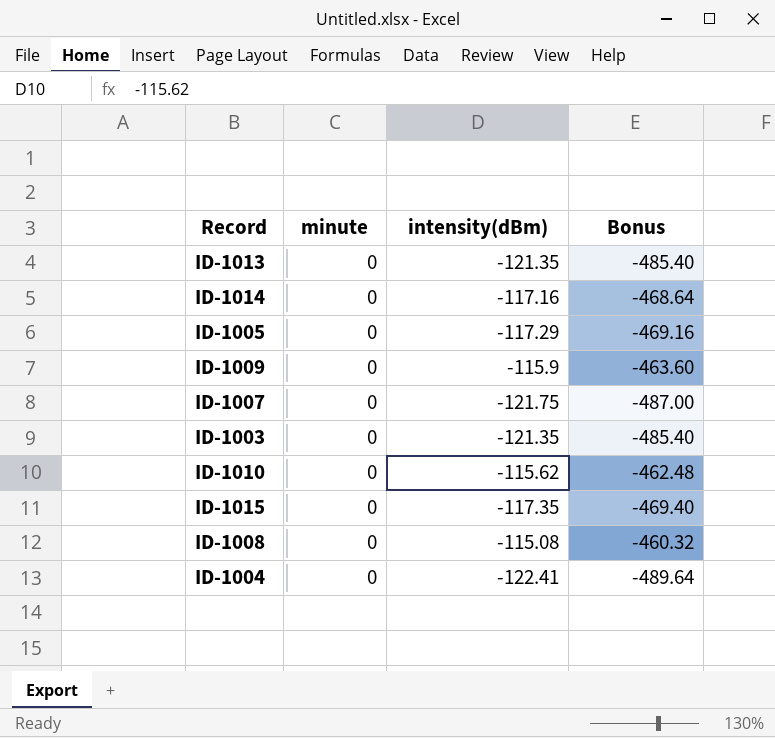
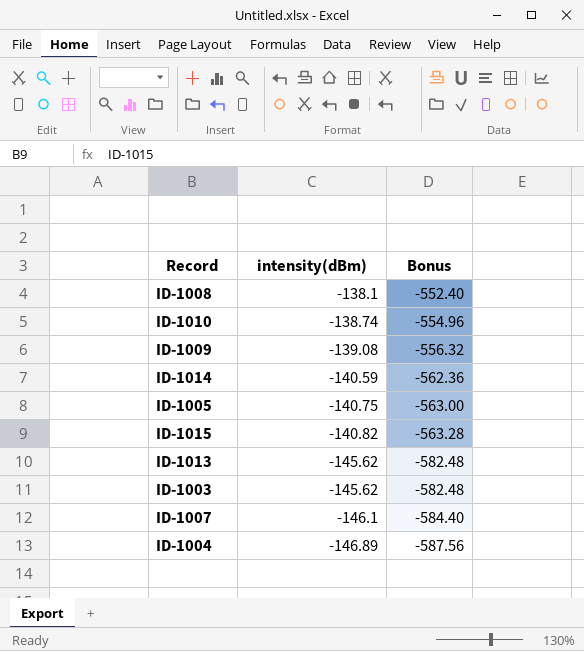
row order: none -> intensity(dBm) descending
column minute | position: 2 -> none
ID-1008 | intensity(dBm): -115.08 -> -138.1
ID-1008 | Bonus: -460.32 -> -552.40
ID-1010 | intensity(dBm): -115.62 -> -138.74
ID-1010 | Bonus: -462.48 -> -554.96
ID-1009 | intensity(dBm): -115.9 -> -139.08
ID-1009 | Bonus: -463.60 -> -556.32
ID-1014 | intensity(dBm): -117.16 -> -140.59
ID-1014 | Bonus: -468.64 -> -562.36
ID-1005 | intensity(dBm): -117.29 -> -140.75
ID-1005 | Bonus: -469.16 -> -563.00
ID-1015 | intensity(dBm): -117.35 -> -140.82
ID-1015 | Bonus: -469.40 -> -563.28
ID-1013 | intensity(dBm): -121.35 -> -145.62
ID-1013 | Bonus: -485.40 -> -582.48
ID-1003 | intensity(dBm): -121.35 -> -145.62
ID-1003 | Bonus: -485.40 -> -582.48
ID-1007 | intensity(dBm): -121.75 -> -146.1
ID-1007 | Bonus: -487.00 -> -584.40
ID-1004 | intensity(dBm): -122.41 -> -146.89
ID-1004 | Bonus: -489.64 -> -587.56

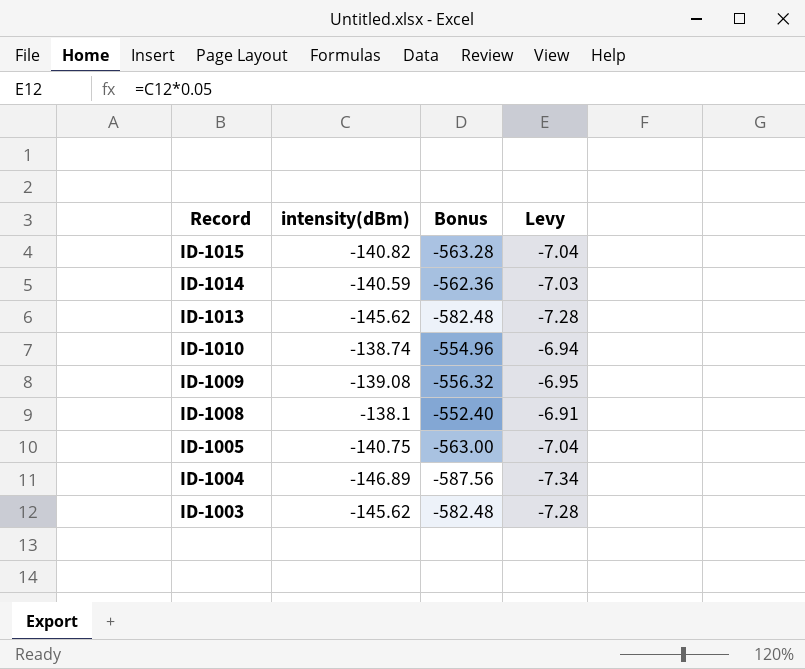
row order: intensity(dBm) descending -> Record descending
column Levy | formula: none -> [intensity(dBm)] * 0.05
row ID-1007: -146.1 | -584.40 -> none

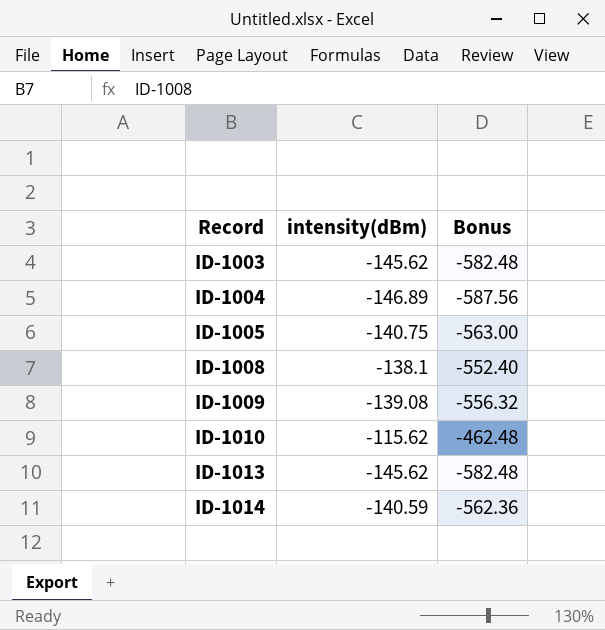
row order: Record descending -> Record ascending
column Levy | formula: [intensity(dBm)] * 0.05 -> none
row ID-1015: -140.82 | -563.28 | -7.04 -> none
ID-1010 | intensity(dBm): -138.74 -> -115.62
ID-1010 | Bonus: -554.96 -> -462.48

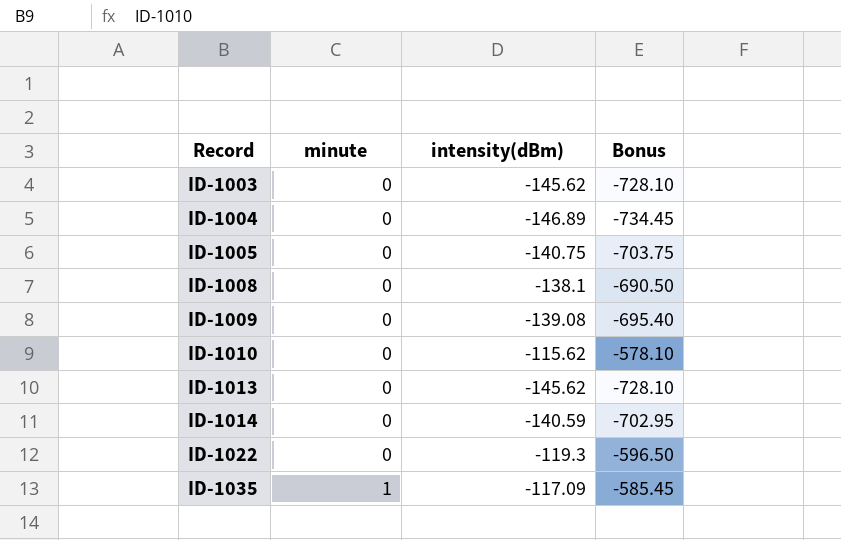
column minute | position: none -> 2
column Bonus | formula: [intensity(dBm)] * 4 -> [intensity(dBm)] * 5
row ID-1022: none -> 0 | -119.3 | -596.50
row ID-1035: none -> 1 | -117.09 | -585.45

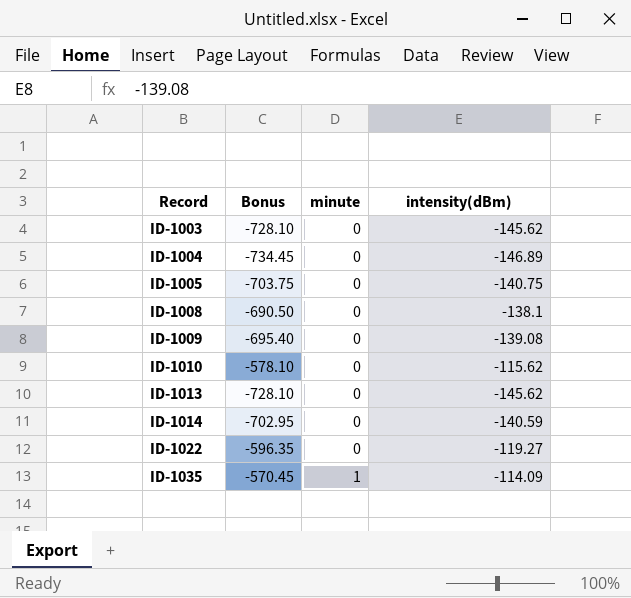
column Bonus | position: 4 -> 2
ID-1022 | Bonus: -596.50 -> -596.35
ID-1022 | intensity(dBm): -119.3 -> -119.27
ID-1035 | Bonus: -585.45 -> -570.45
ID-1035 | intensity(dBm): -117.09 -> -114.09

